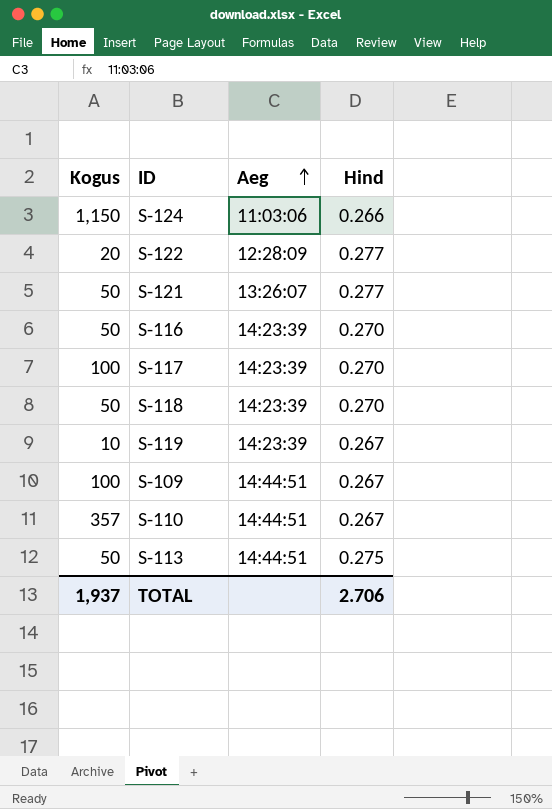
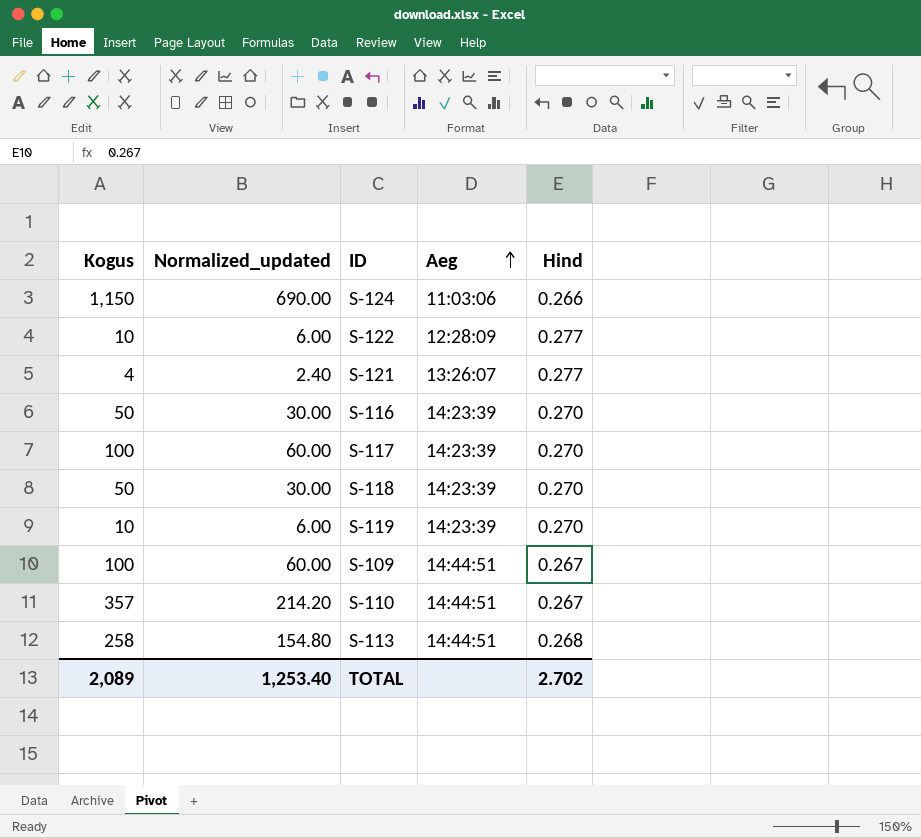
column Normalized_updated | formula: none -> [Kogus] * 0.6
S-122 | Kogus: 20 -> 10
S-121 | Kogus: 50 -> 4
S-119 | Hind: 0.267 -> 0.270
S-113 | Kogus: 50 -> 258
S-113 | Hind: 0.275 -> 0.268
TOTAL | Kogus: 1,937 -> 2,089
TOTAL | Hind: 2.706 -> 2.702

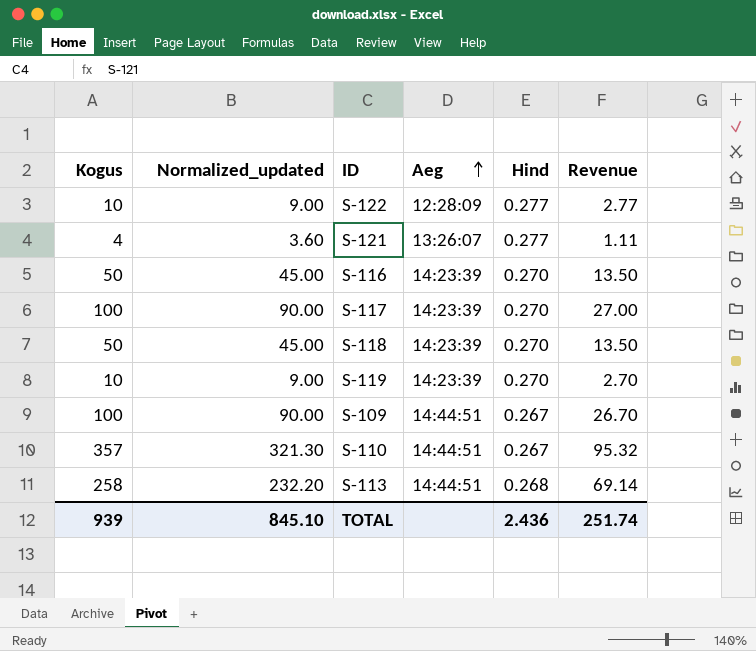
column Normalized_updated | formula: [Kogus] * 0.6 -> [Kogus] * 0.9
column Revenue | formula: none -> [Kogus] * [Hind]
row S-124: 1,150 | 690.00 | 11:03:06 | 0.266 -> none
TOTAL | Kogus: 2,089 -> 939
TOTAL | Normalized_updated: 1,253.40 -> 845.10
TOTAL | Hind: 2.702 -> 2.436

